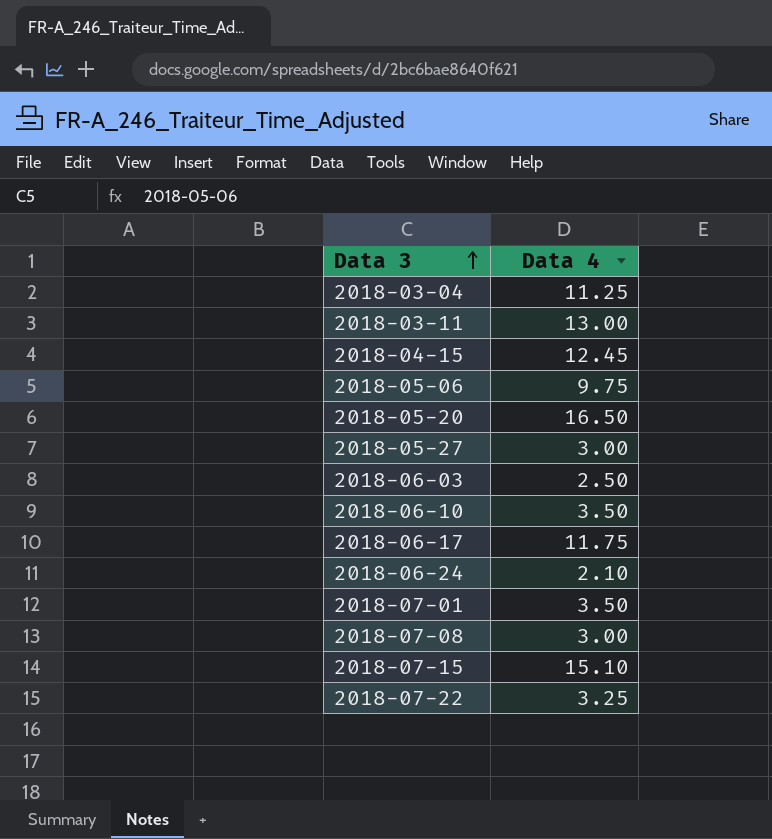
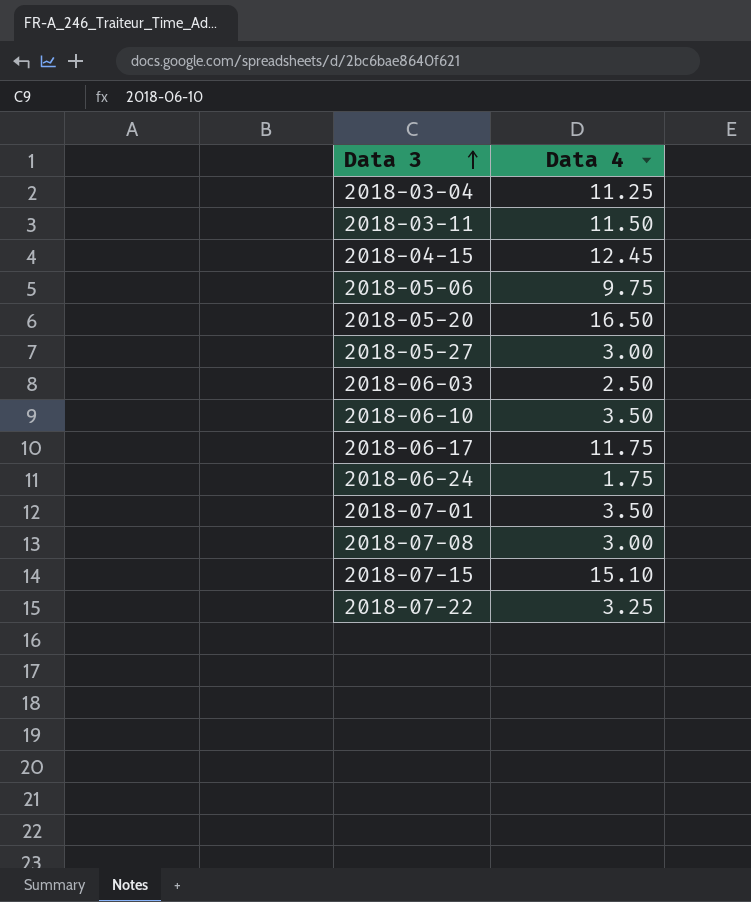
2018-03-11 | Data 4: 13.00 -> 11.50
2018-06-24 | Data 4: 2.10 -> 1.75

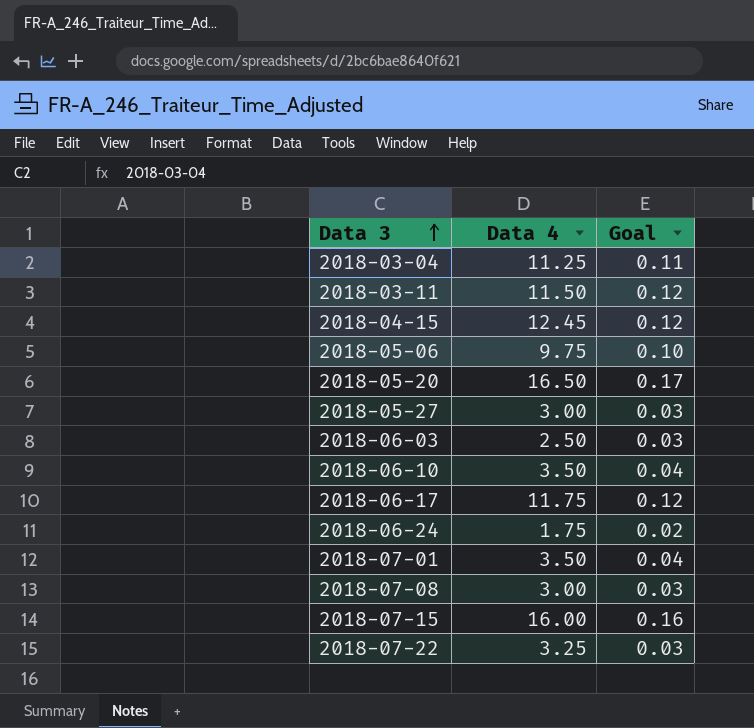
column Goal | formula: none -> [Data 4] * 0.01
2018-07-15 | Data 4: 15.10 -> 16.00

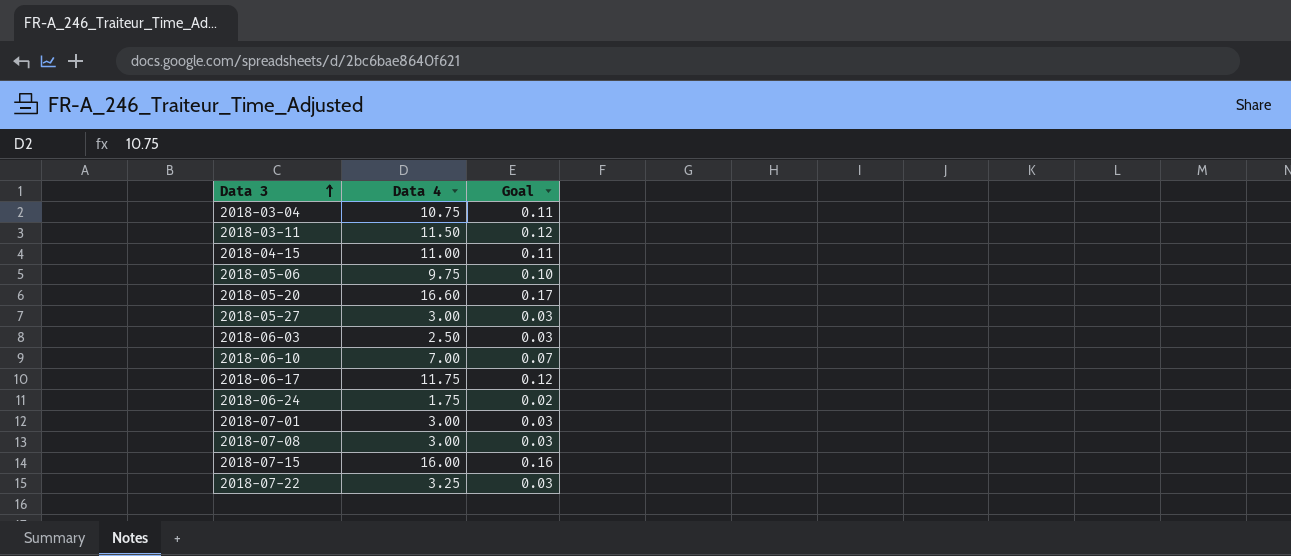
2018-03-04 | Data 4: 11.25 -> 10.75
2018-04-15 | Data 4: 12.45 -> 11.00
2018-04-15 | Goal: 0.12 -> 0.11
2018-05-20 | Data 4: 16.50 -> 16.60
2018-06-10 | Data 4: 3.50 -> 7.00
2018-06-10 | Goal: 0.04 -> 0.07
2018-07-01 | Data 4: 3.50 -> 3.00
2018-07-01 | Goal: 0.04 -> 0.03

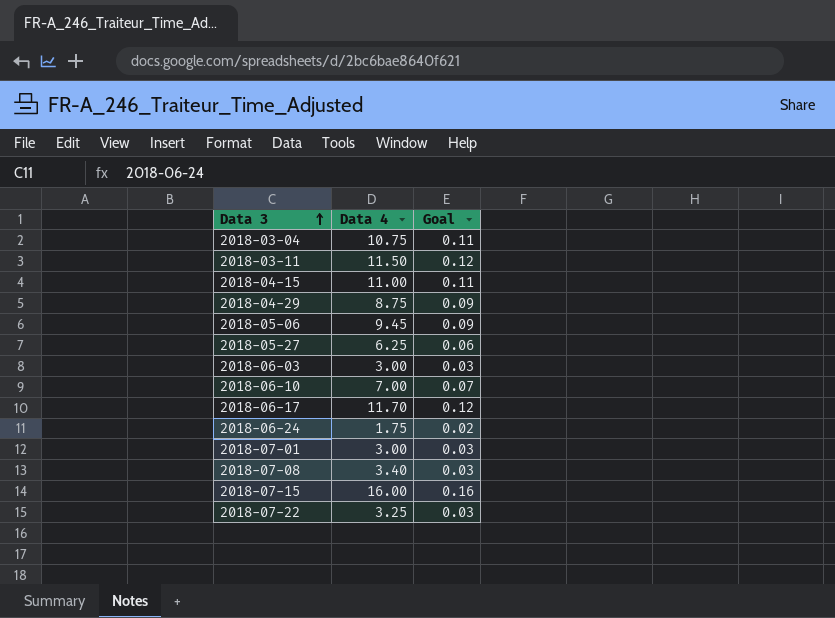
row 2018-05-20: 16.60 | 0.17 -> none
row 2018-04-29: none -> 8.75 | 0.09
2018-05-06 | Data 4: 9.75 -> 9.45
2018-05-06 | Goal: 0.10 -> 0.09
2018-05-27 | Data 4: 3.00 -> 6.25
2018-05-27 | Goal: 0.03 -> 0.06
2018-06-03 | Data 4: 2.50 -> 3.00
2018-06-17 | Data 4: 11.75 -> 11.70
2018-07-08 | Data 4: 3.00 -> 3.40

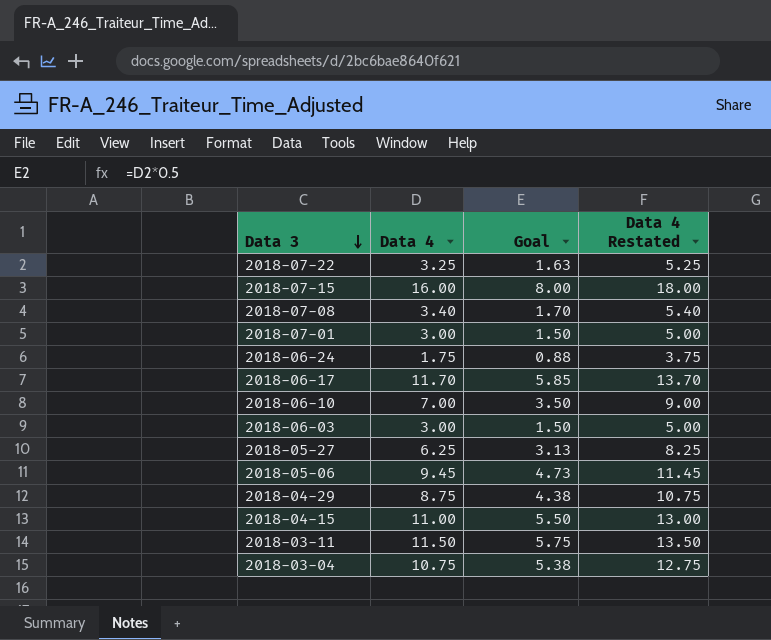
row order: Data 3 ascending -> Data 3 descending
column Goal | formula: [Data 4] * 0.01 -> [Data 4] * 0.5
column Data 4 Restated | formula: none -> [Data 4] + 2

